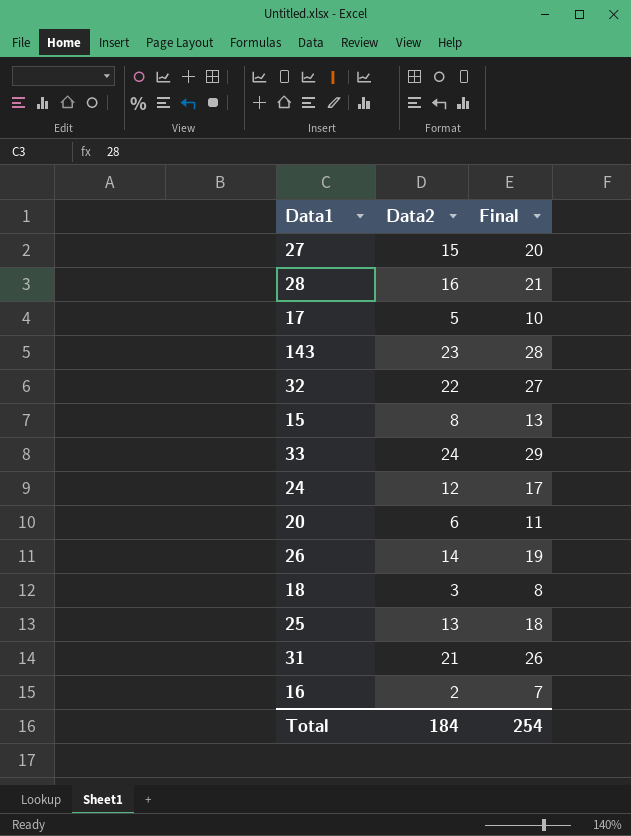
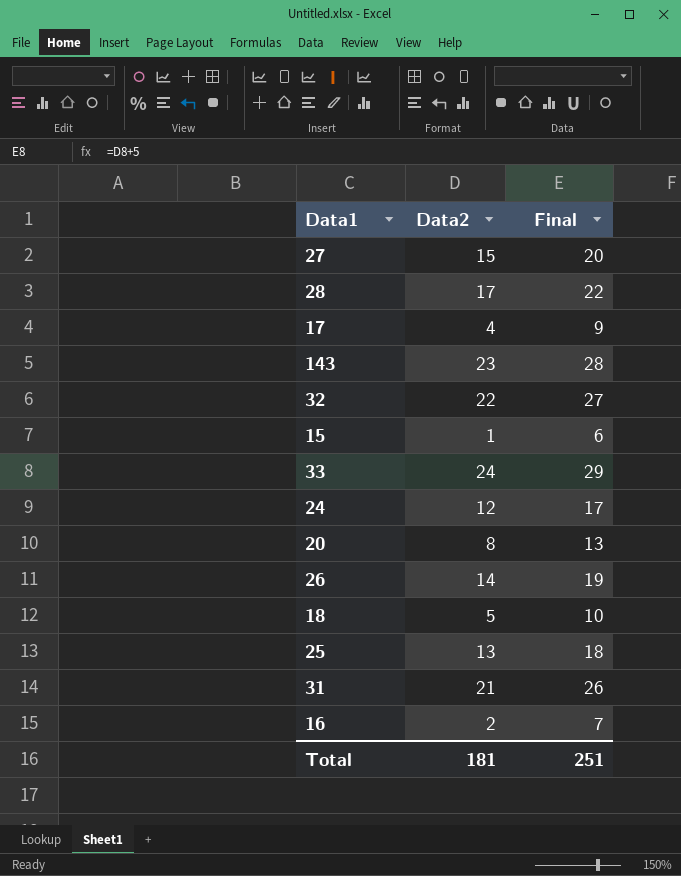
28 | Data2: 16 -> 17
28 | Final: 21 -> 22
17 | Data2: 5 -> 4
17 | Final: 10 -> 9
15 | Data2: 8 -> 1
15 | Final: 13 -> 6
20 | Data2: 6 -> 8
20 | Final: 11 -> 13
18 | Data2: 3 -> 5
18 | Final: 8 -> 10
Total | Data2: 184 -> 181
Total | Final: 254 -> 251

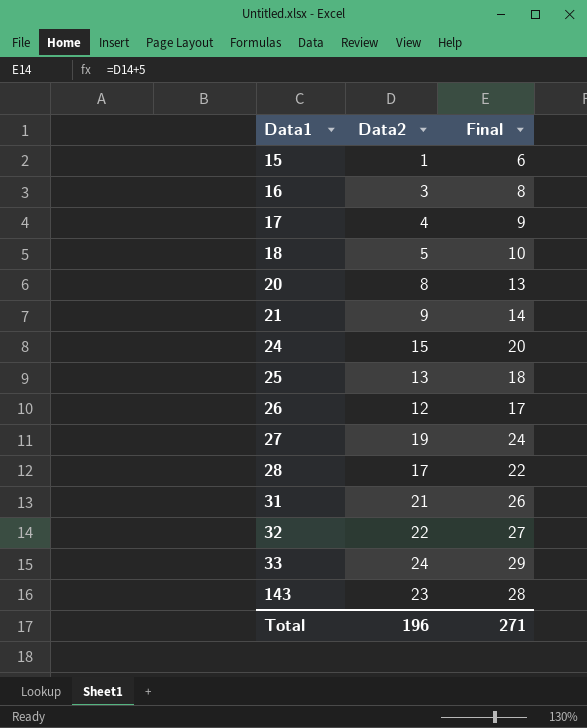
row order: none -> Data1 ascending
16 | Data2: 2 -> 3
16 | Final: 7 -> 8
row 21: none -> 9 | 14
24 | Data2: 12 -> 15
24 | Final: 17 -> 20
26 | Data2: 14 -> 12
26 | Final: 19 -> 17
27 | Data2: 15 -> 19
27 | Final: 20 -> 24
Total | Data2: 181 -> 196
Total | Final: 251 -> 271

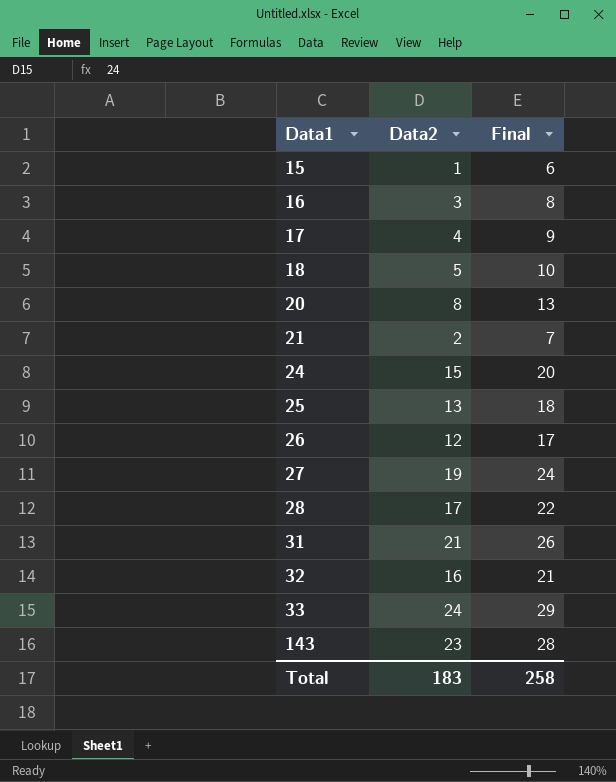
21 | Data2: 9 -> 2
21 | Final: 14 -> 7
32 | Data2: 22 -> 16
32 | Final: 27 -> 21
Total | Data2: 196 -> 183
Total | Final: 271 -> 258

